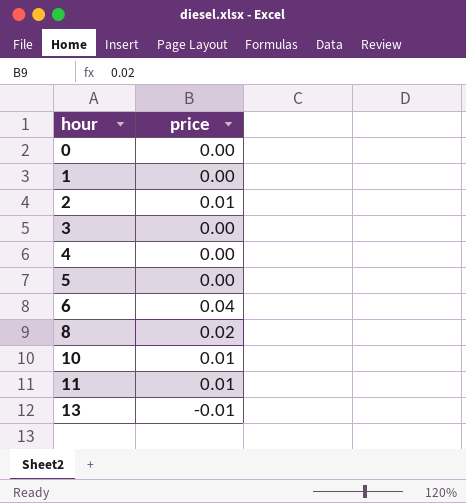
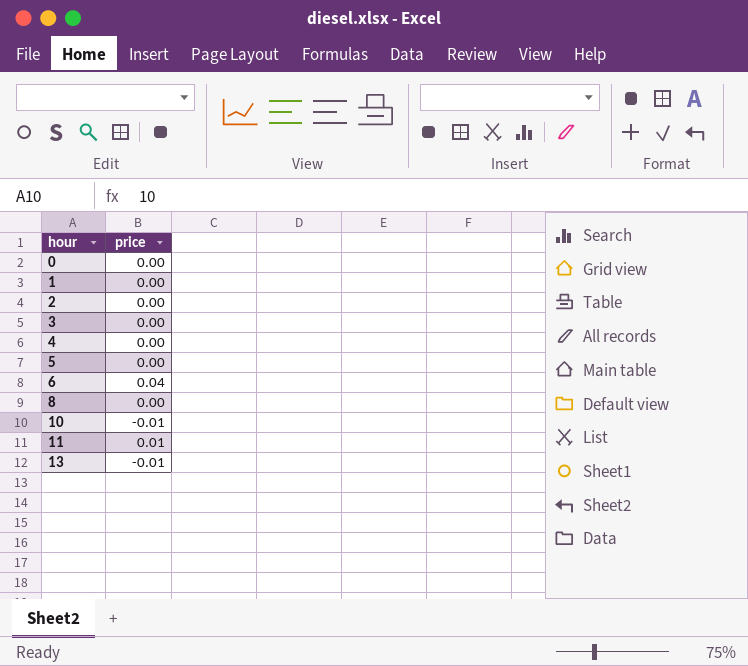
2 | price: 0.01 -> 0.00
8 | price: 0.02 -> 0.00
10 | price: 0.01 -> -0.01

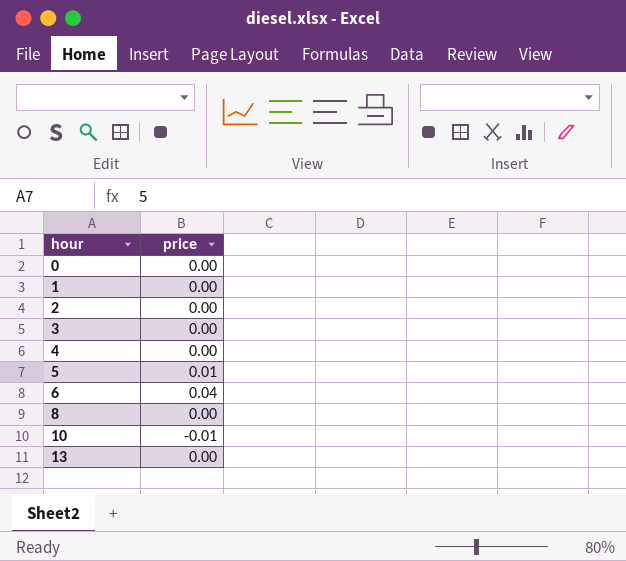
row 11: 0.01 -> none
5 | price: 0.00 -> 0.01
13 | price: -0.01 -> 0.00

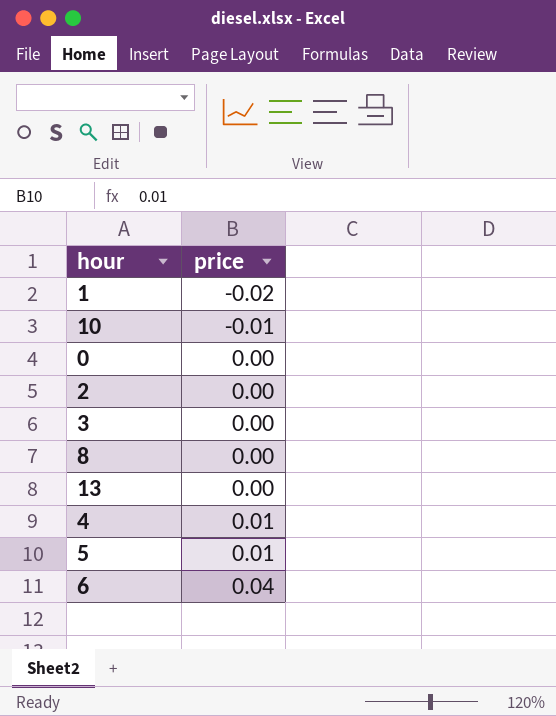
row order: hour ascending -> price ascending
1 | price: 0.00 -> -0.02
4 | price: 0.00 -> 0.01

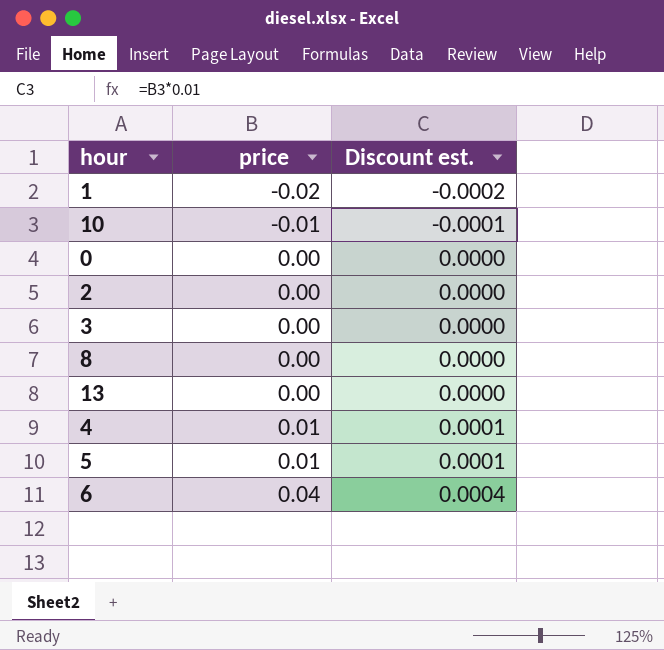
column Discount est. | formula: none -> [price] * 0.01

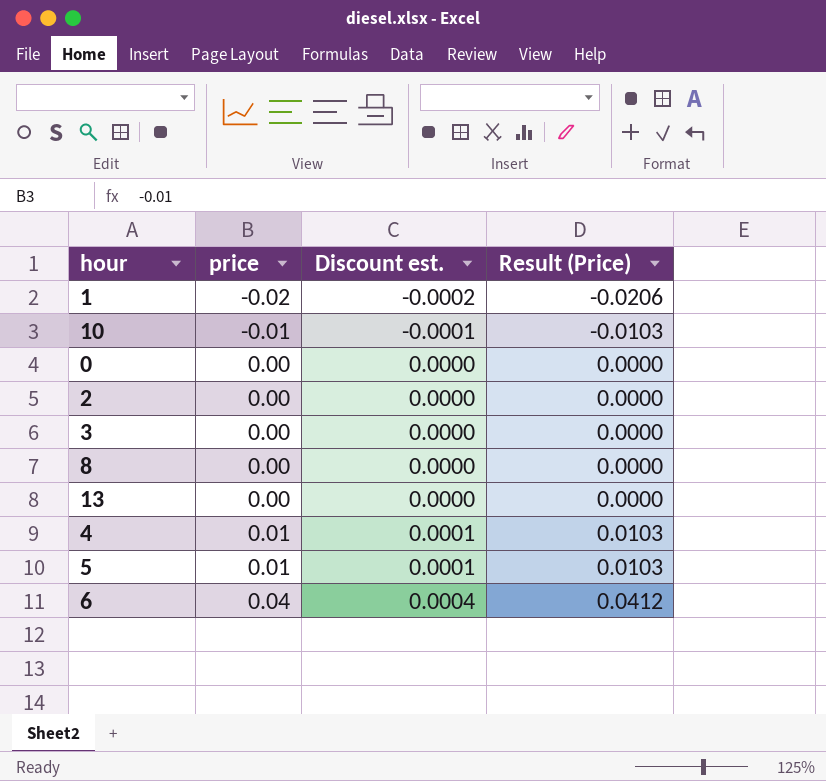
column Result (Price) | formula: none -> [price] * 1.03

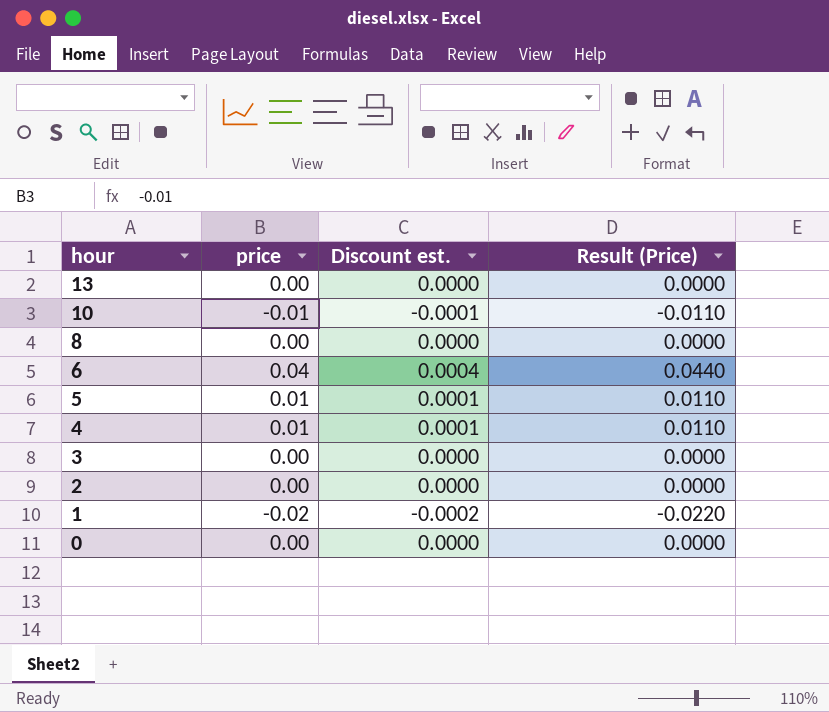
row order: price ascending -> hour descending
column Result (Price) | formula: [price] * 1.03 -> [price] * 1.1

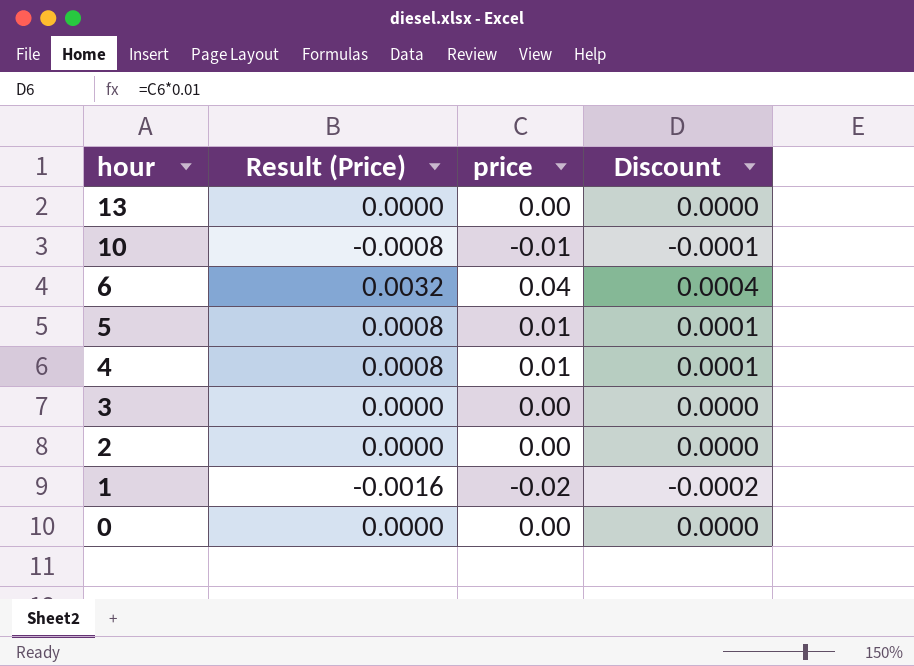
column Result (Price) | formula: [price] * 1.1 -> [price] * 0.08
column Result (Price) | position: 4 -> 2
column name: Discount est. -> Discount
row 8: 0.00 | 0.0000 | 0.0000 -> none

